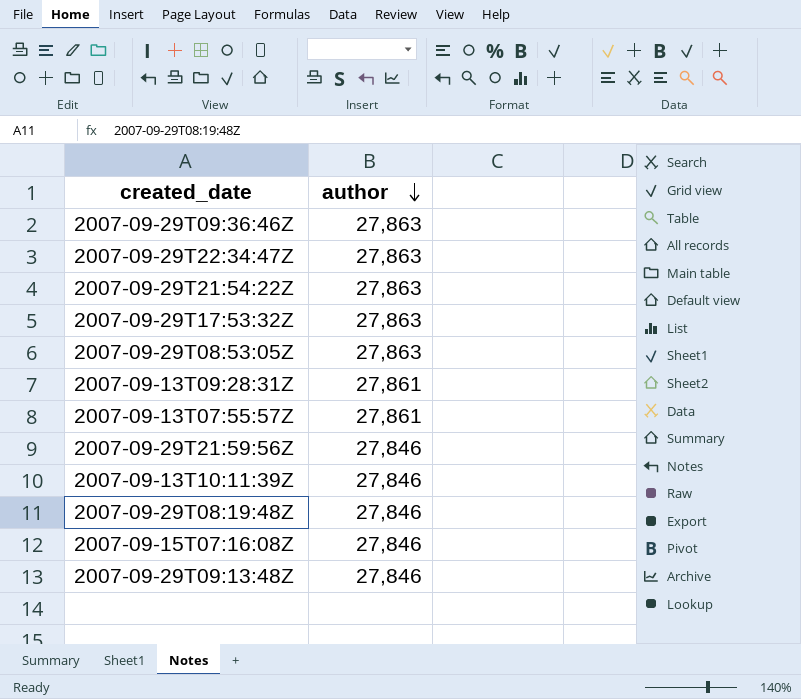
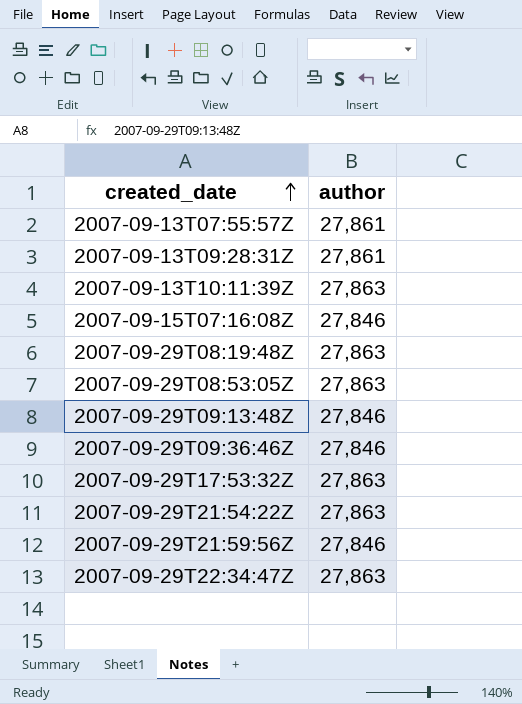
row order: author descending -> created_date ascending
2007-09-13T10:11:39Z | author: 27,846 -> 27,863
2007-09-29T08:19:48Z | author: 27,846 -> 27,863
2007-09-29T09:36:46Z | author: 27,863 -> 27,846

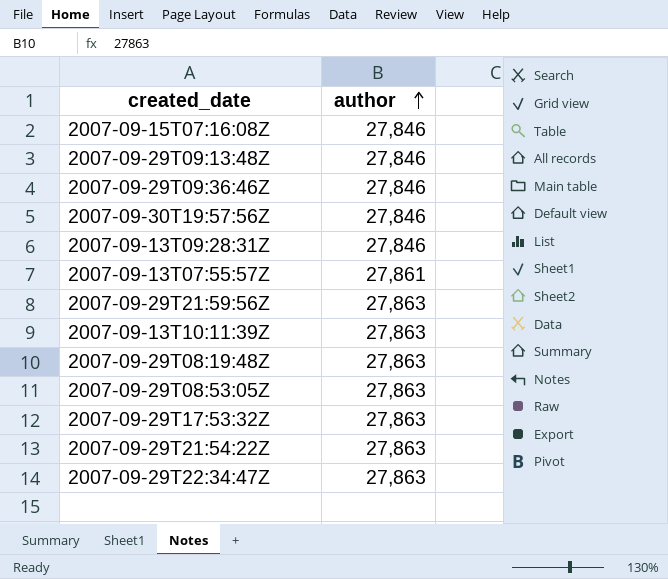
row order: created_date ascending -> author ascending
row 2007-09-30T19:57:56Z: none -> 27,846
2007-09-13T09:28:31Z | author: 27,861 -> 27,846
2007-09-29T21:59:56Z | author: 27,846 -> 27,863

